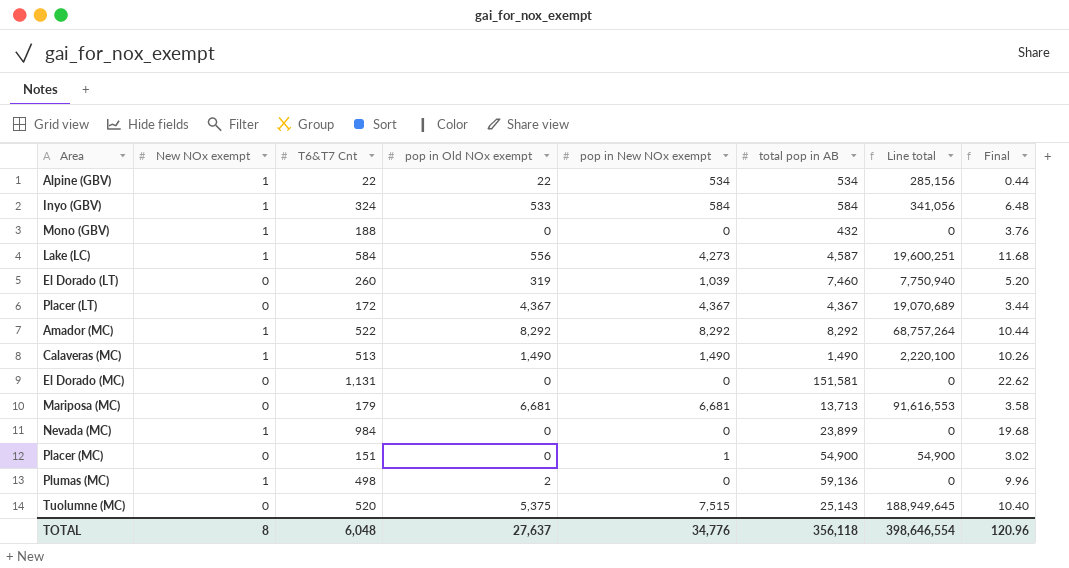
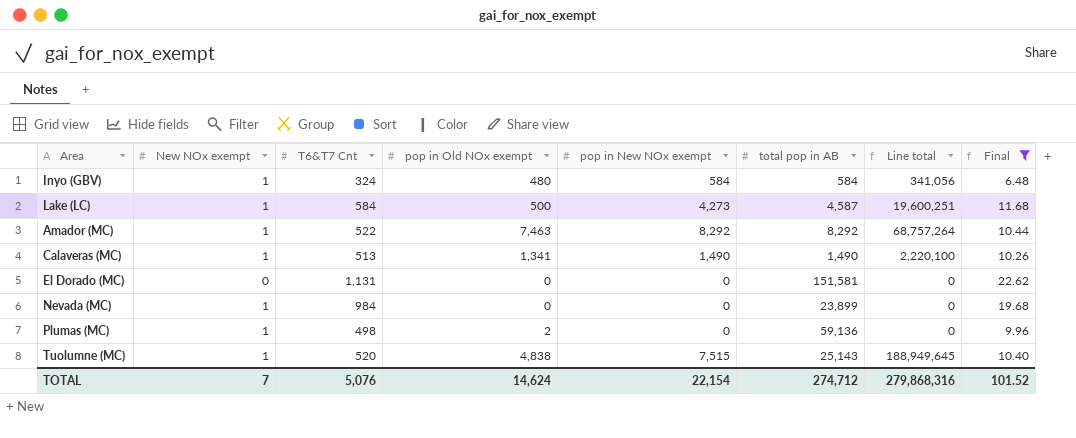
filter: none -> Final >= 6.48
Inyo (GBV) | pop in Old NOx exempt: 533 -> 480
Lake (LC) | pop in Old NOx exempt: 556 -> 500
Amador (MC) | pop in Old NOx exempt: 8,292 -> 7,463
Calaveras (MC) | pop in Old NOx exempt: 1,490 -> 1,341
Tuolumne (MC) | New NOx exempt: 0 -> 1
Tuolumne (MC) | pop in Old NOx exempt: 5,375 -> 4,838
TOTAL | New NOx exempt: 8 -> 7
TOTAL | T6&T7 Cnt: 6,048 -> 5,076
TOTAL | pop in Old NOx exempt: 27,637 -> 14,624
TOTAL | pop in New NOx exempt: 34,776 -> 22,154
TOTAL | total pop in AB: 356,118 -> 274,712
TOTAL | Line total: 398,646,554 -> 279,868,316
TOTAL | Final: 120.96 -> 101.52

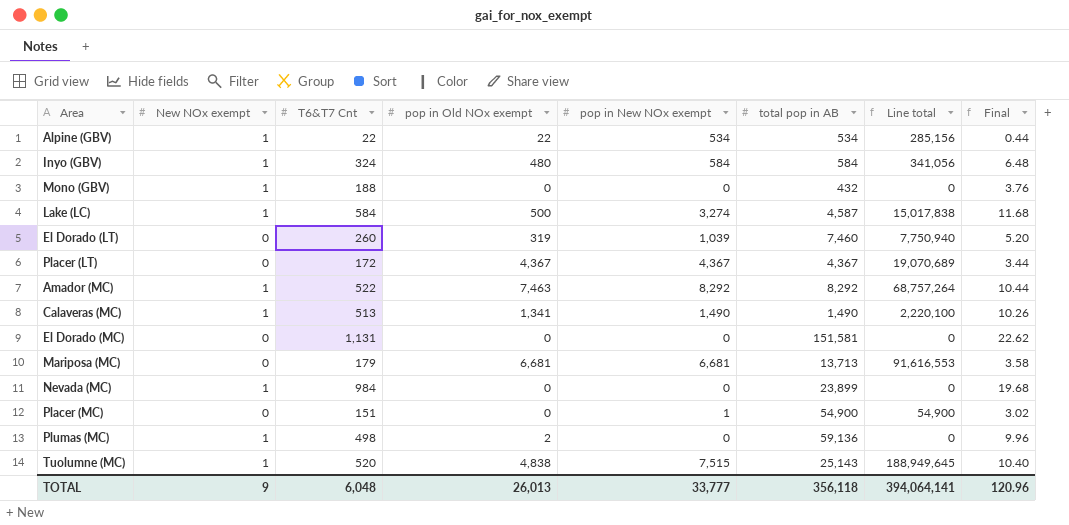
filter: Final >= 6.48 -> none
Lake (LC) | pop in New NOx exempt: 4,273 -> 3,274
Lake (LC) | Line total: 19,600,251 -> 15,017,838
TOTAL | New NOx exempt: 7 -> 9
TOTAL | T6&T7 Cnt: 5,076 -> 6,048
TOTAL | pop in Old NOx exempt: 14,624 -> 26,013
TOTAL | pop in New NOx exempt: 22,154 -> 33,777
TOTAL | total pop in AB: 274,712 -> 356,118
TOTAL | Line total: 279,868,316 -> 394,064,141
TOTAL | Final: 101.52 -> 120.96

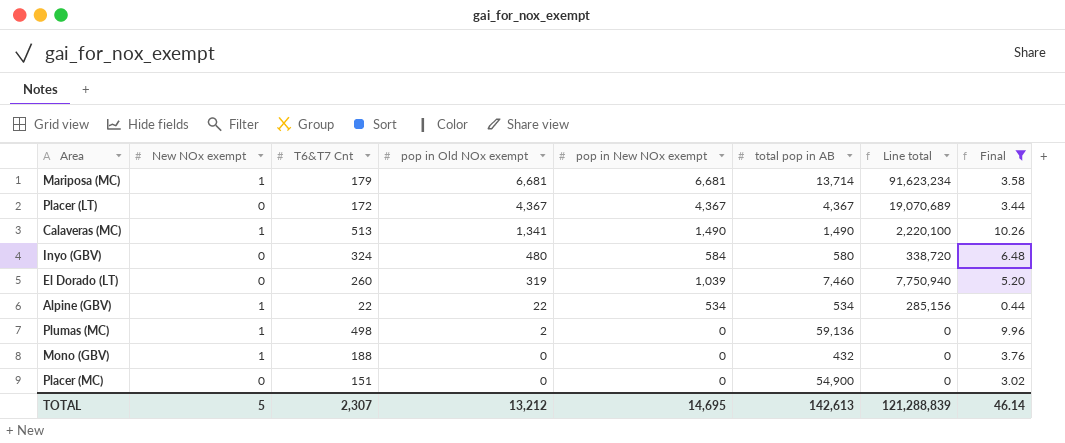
filter: none -> Final <= 10.26
row order: none -> pop in Old NOx exempt descending
Mariposa (MC) | New NOx exempt: 0 -> 1
Mariposa (MC) | total pop in AB: 13,713 -> 13,714
Mariposa (MC) | Line total: 91,616,553 -> 91,623,234
Inyo (GBV) | New NOx exempt: 1 -> 0
Inyo (GBV) | total pop in AB: 584 -> 580
Inyo (GBV) | Line total: 341,056 -> 338,720
Placer (MC) | pop in New NOx exempt: 1 -> 0
Placer (MC) | Line total: 54,900 -> 0
TOTAL | New NOx exempt: 9 -> 5
TOTAL | T6&T7 Cnt: 6,048 -> 2,307
TOTAL | pop in Old NOx exempt: 26,013 -> 13,212
TOTAL | pop in New NOx exempt: 33,777 -> 14,695
TOTAL | total pop in AB: 356,118 -> 142,613
TOTAL | Line total: 394,064,141 -> 121,288,839
TOTAL | Final: 120.96 -> 46.14

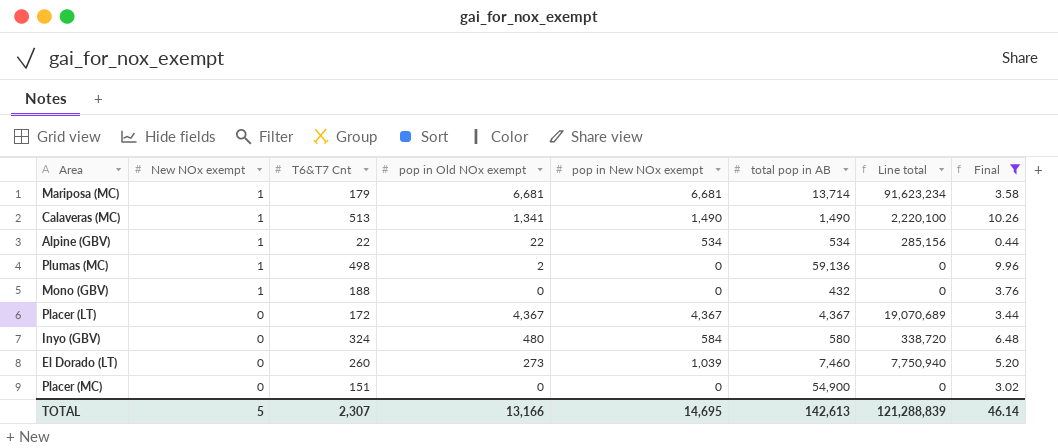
row order: pop in Old NOx exempt descending -> New NOx exempt descending
El Dorado (LT) | pop in Old NOx exempt: 319 -> 273
TOTAL | pop in Old NOx exempt: 13,212 -> 13,166

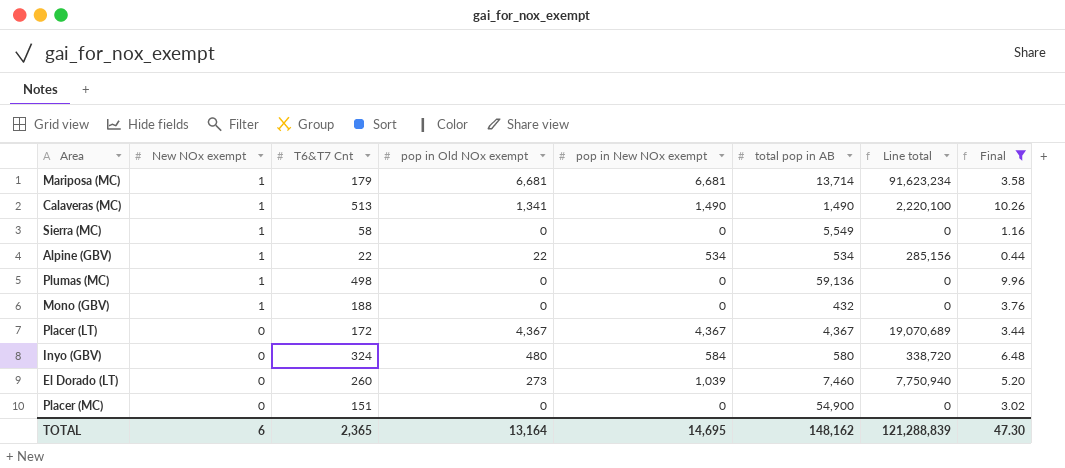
row Sierra (MC): none -> 1 | 58 | 0 | 0 | 5,549 | 0 | 1.16
Plumas (MC) | pop in Old NOx exempt: 2 -> 0
TOTAL | New NOx exempt: 5 -> 6
TOTAL | T6&T7 Cnt: 2,307 -> 2,365
TOTAL | pop in Old NOx exempt: 13,166 -> 13,164
TOTAL | total pop in AB: 142,613 -> 148,162
TOTAL | Final: 46.14 -> 47.30

